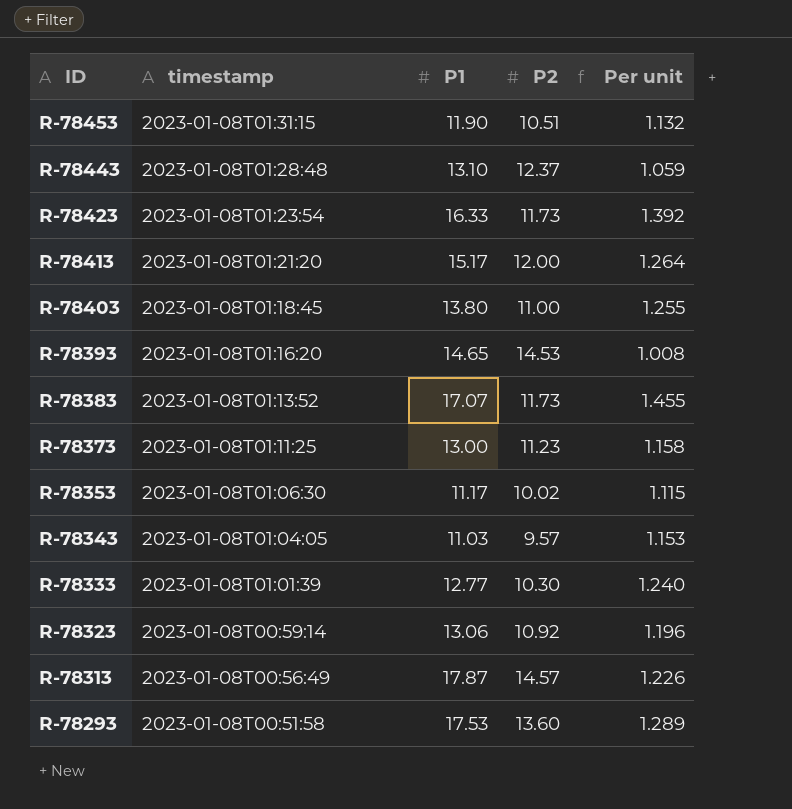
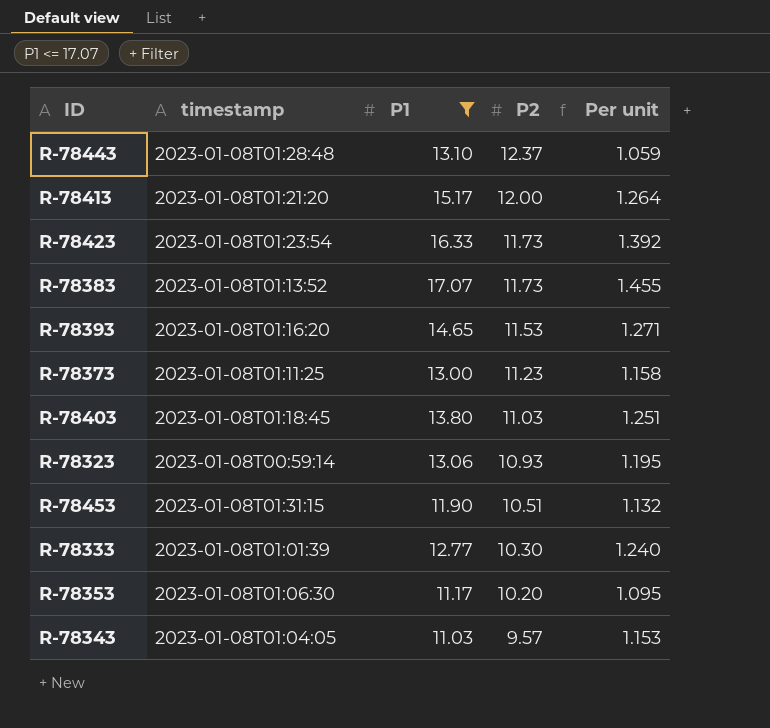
filter: none -> P1 <= 17.07
row order: ID descending -> P2 descending
R-78393 | P2: 14.53 -> 11.53
R-78393 | Per unit: 1.008 -> 1.271
R-78403 | P2: 11.00 -> 11.03
R-78403 | Per unit: 1.255 -> 1.251
R-78323 | P2: 10.92 -> 10.93
R-78323 | Per unit: 1.196 -> 1.195
R-78353 | P2: 10.02 -> 10.20
R-78353 | Per unit: 1.115 -> 1.095

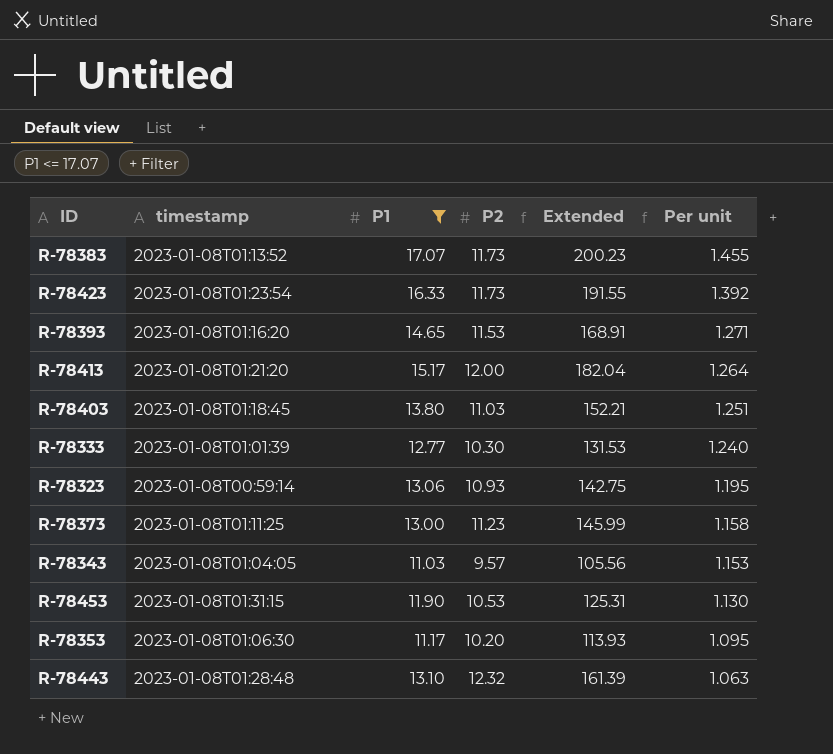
row order: P2 descending -> Per unit descending
column Extended | formula: none -> [P1] * [P2]
R-78453 | P2: 10.51 -> 10.53
R-78453 | Per unit: 1.132 -> 1.130
R-78443 | P2: 12.37 -> 12.32
R-78443 | Per unit: 1.059 -> 1.063

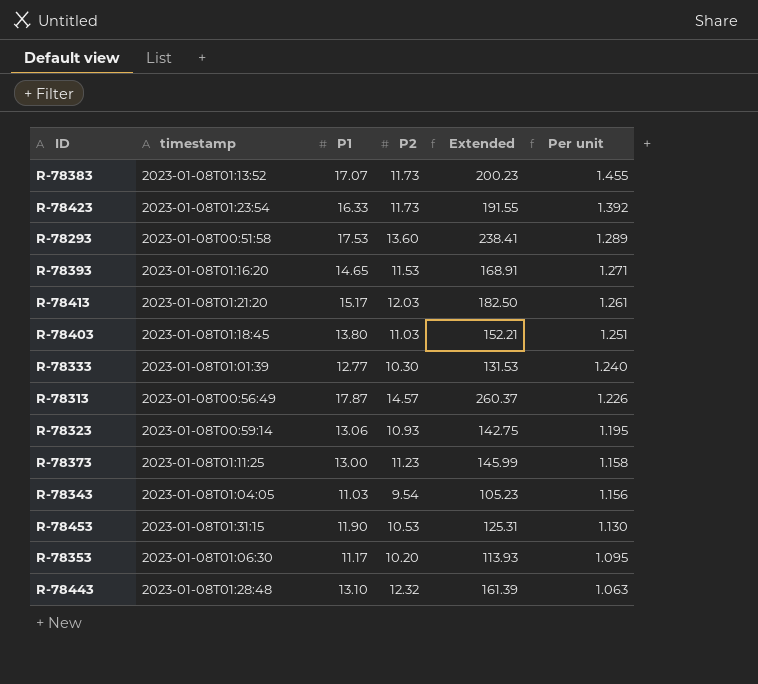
filter: P1 <= 17.07 -> none
R-78413 | P2: 12.00 -> 12.03
R-78413 | Extended: 182.04 -> 182.50
R-78413 | Per unit: 1.264 -> 1.261
R-78343 | P2: 9.57 -> 9.54
R-78343 | Extended: 105.56 -> 105.23
R-78343 | Per unit: 1.153 -> 1.156

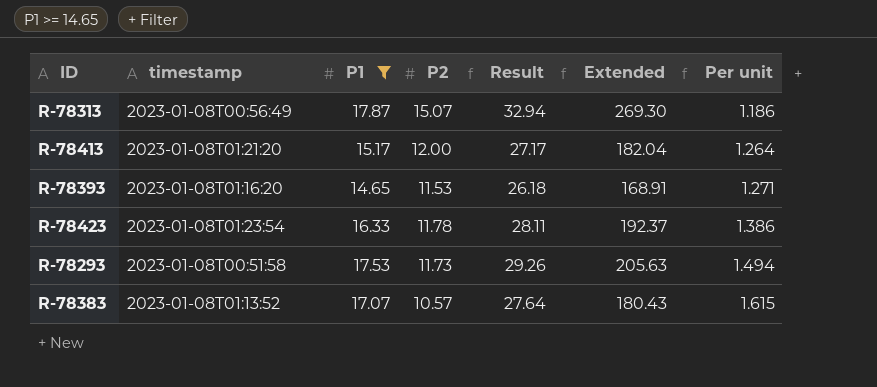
filter: none -> P1 >= 14.65
row order: Per unit descending -> Per unit ascending
column Result | formula: none -> [P1] + [P2]
R-78313 | P2: 14.57 -> 15.07
R-78313 | Extended: 260.37 -> 269.30
R-78313 | Per unit: 1.226 -> 1.186
R-78413 | P2: 12.03 -> 12.00
R-78413 | Extended: 182.50 -> 182.04
R-78413 | Per unit: 1.261 -> 1.264
R-78423 | P2: 11.73 -> 11.78
R-78423 | Extended: 191.55 -> 192.37
R-78423 | Per unit: 1.392 -> 1.386
R-78293 | P2: 13.60 -> 11.73
R-78293 | Extended: 238.41 -> 205.63
R-78293 | Per unit: 1.289 -> 1.494
R-78383 | P2: 11.73 -> 10.57
R-78383 | Extended: 200.23 -> 180.43
R-78383 | Per unit: 1.455 -> 1.615

